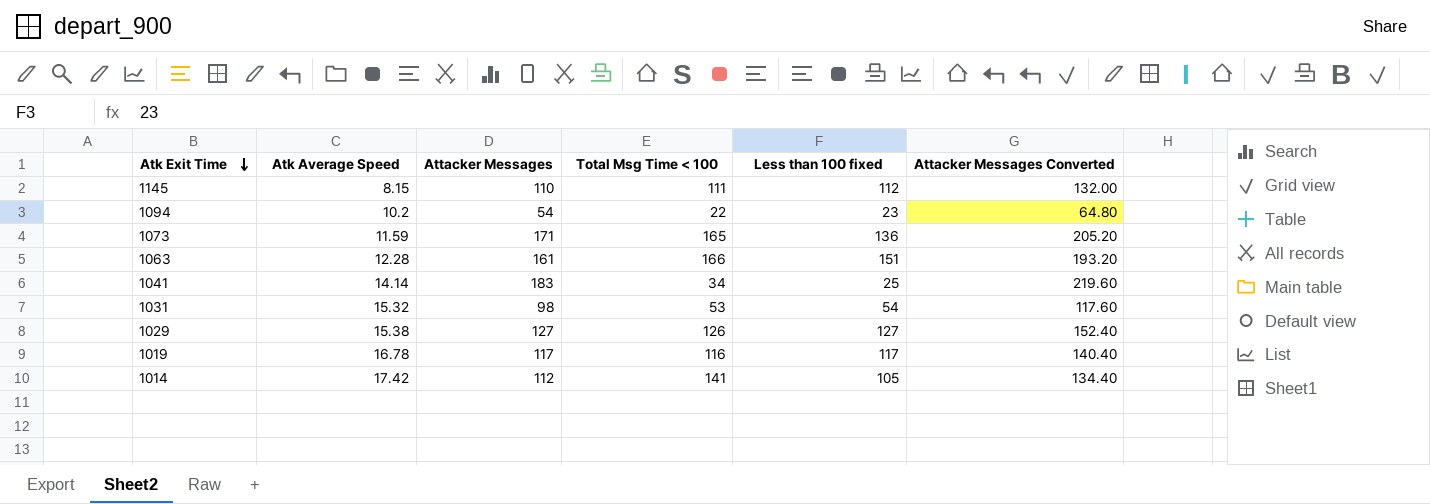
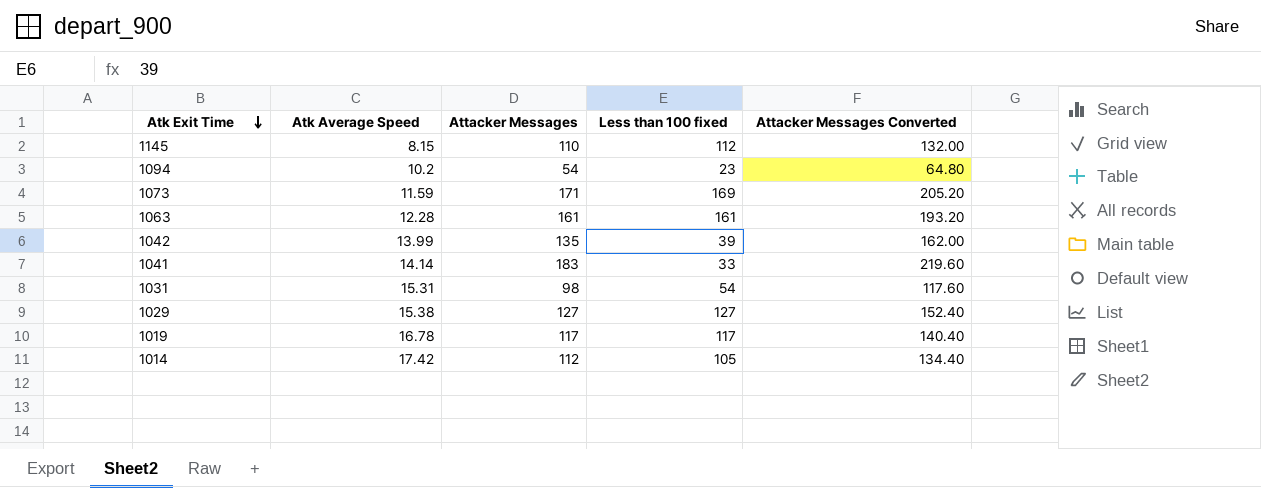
column Total Msg Time < 100 | position: 4 -> none
1073 | Less than 100 fixed: 136 -> 169
1063 | Less than 100 fixed: 151 -> 161
row 1042: none -> 13.99 | 135 | 39 | 162.00
1041 | Less than 100 fixed: 25 -> 33
1031 | Atk Average Speed: 15.32 -> 15.31

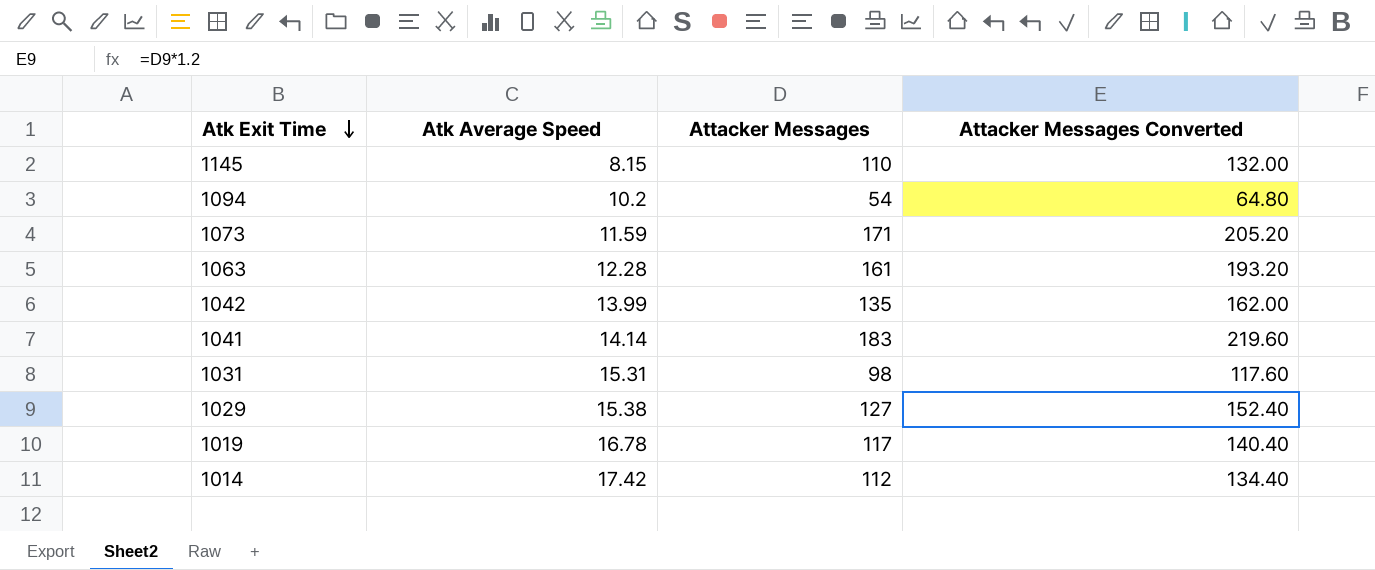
column Less than 100 fixed | position: 4 -> none

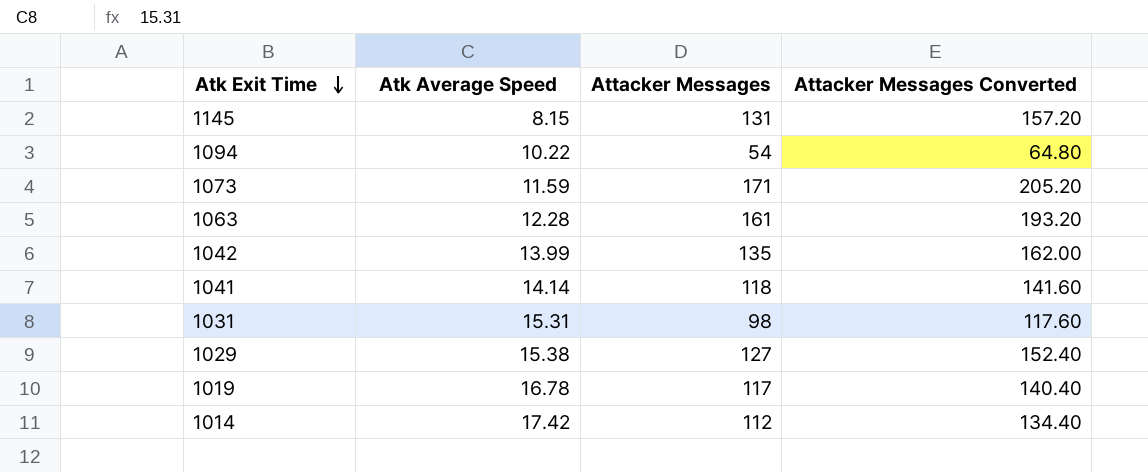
1145 | Attacker Messages: 110 -> 131
1145 | Attacker Messages Converted: 132.00 -> 157.20
1094 | Atk Average Speed: 10.2 -> 10.22
1041 | Attacker Messages: 183 -> 118
1041 | Attacker Messages Converted: 219.60 -> 141.60

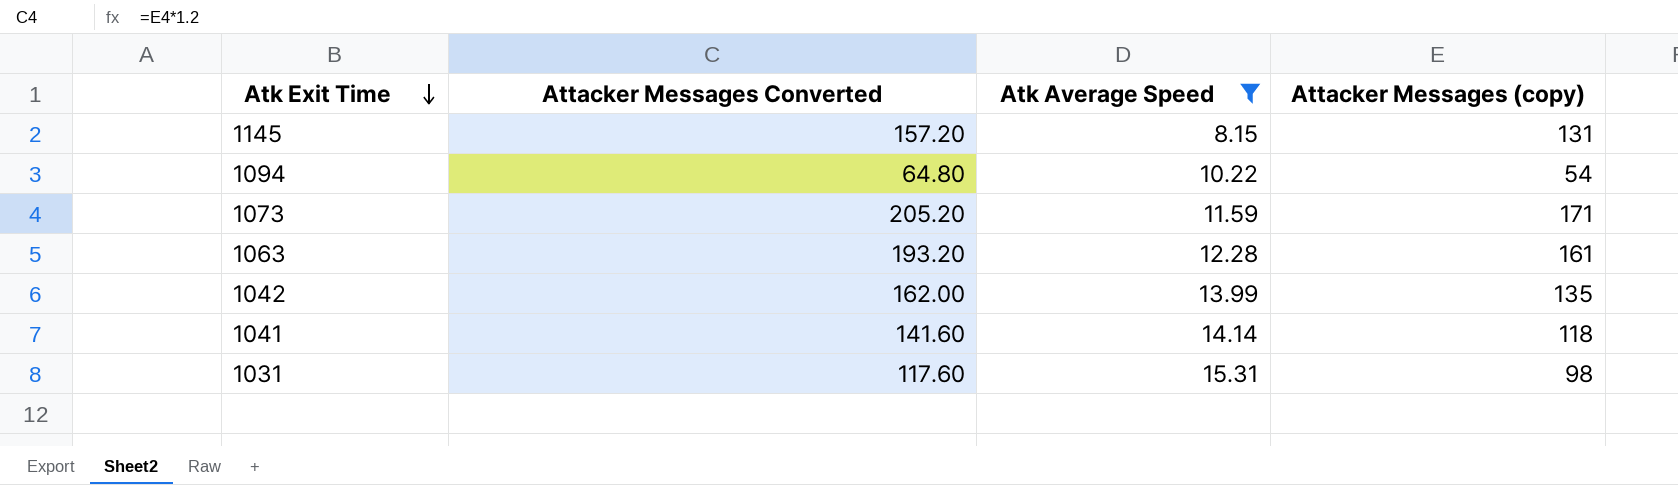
filter: none -> Atk Average Speed <= 15.31
column Attacker Messages Converted | position: 4 -> 2
column name: Attacker Messages -> Attacker Messages (copy)

